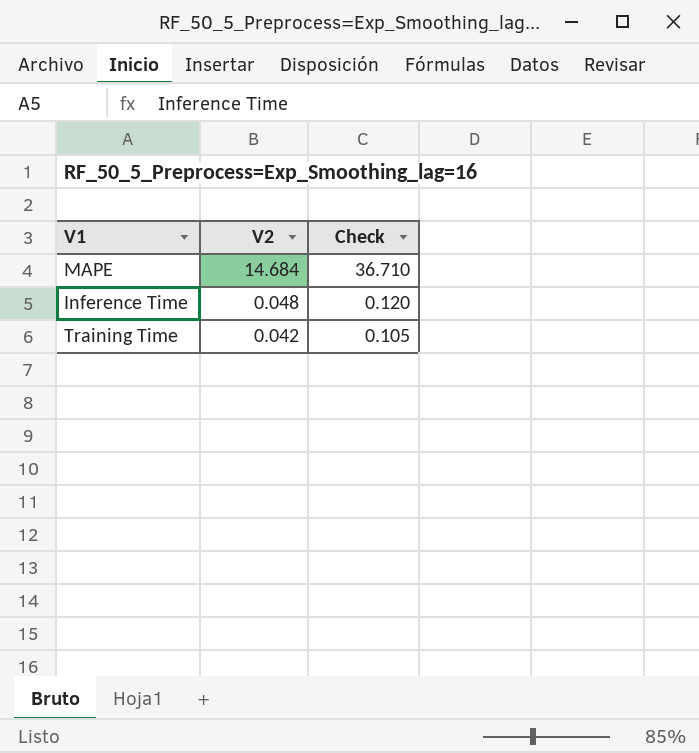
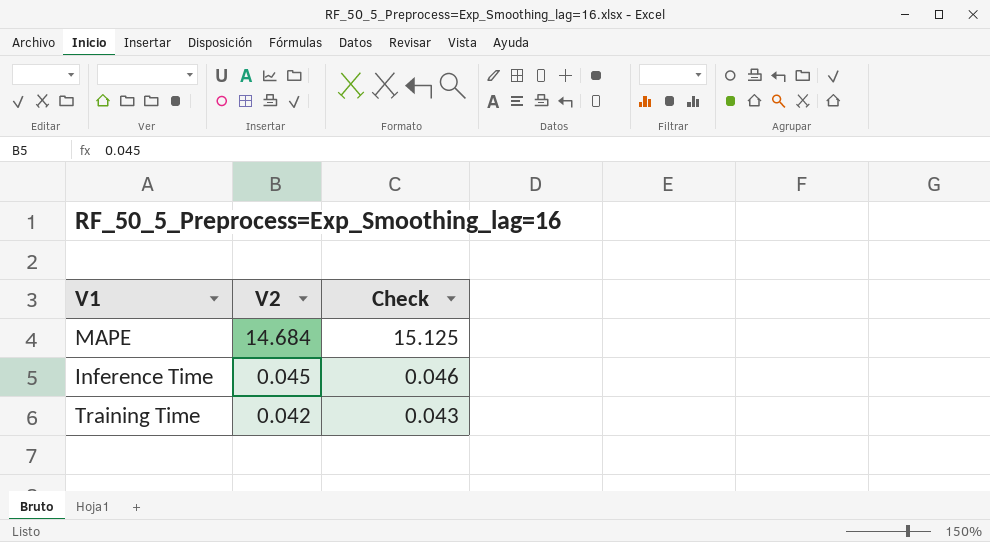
column Check | formula: [V2] * 2.5 -> [V2] * 1.03
Inference Time | V2: 0.048 -> 0.045

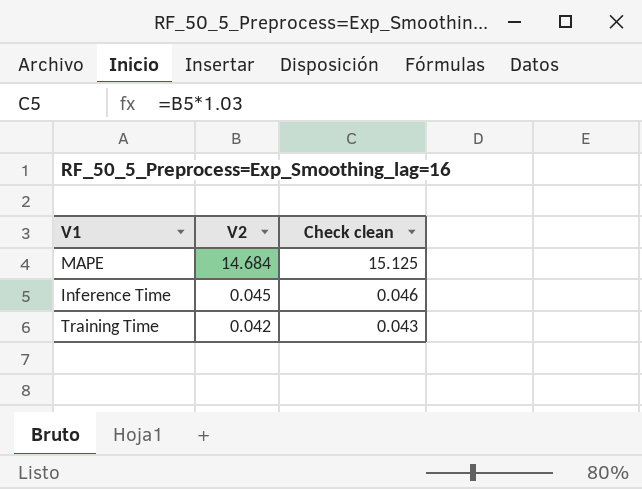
column name: Check -> Check clean

